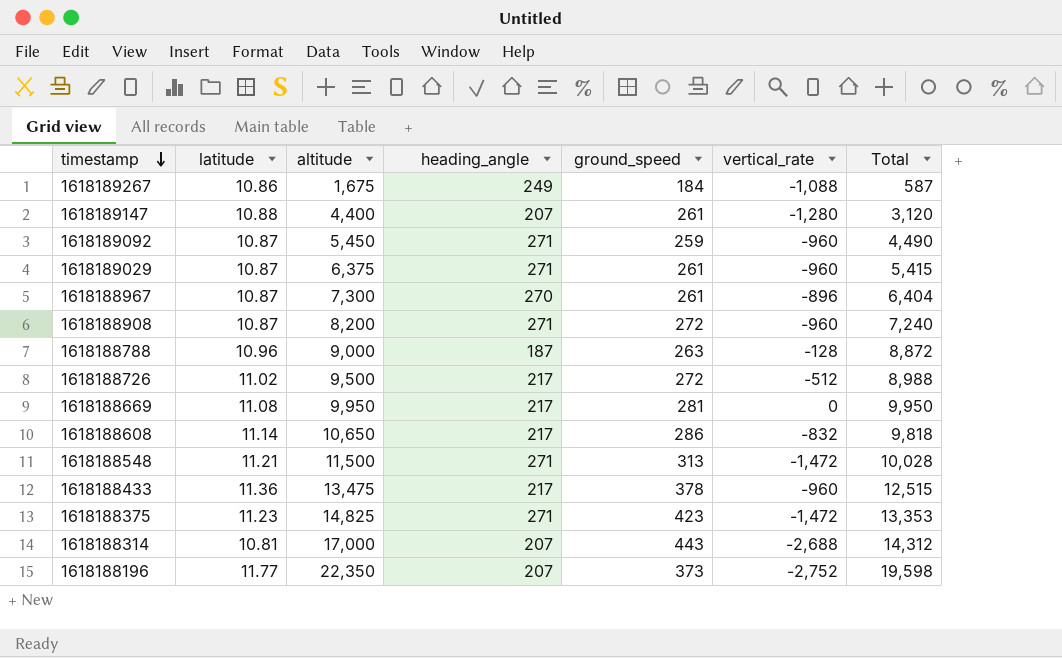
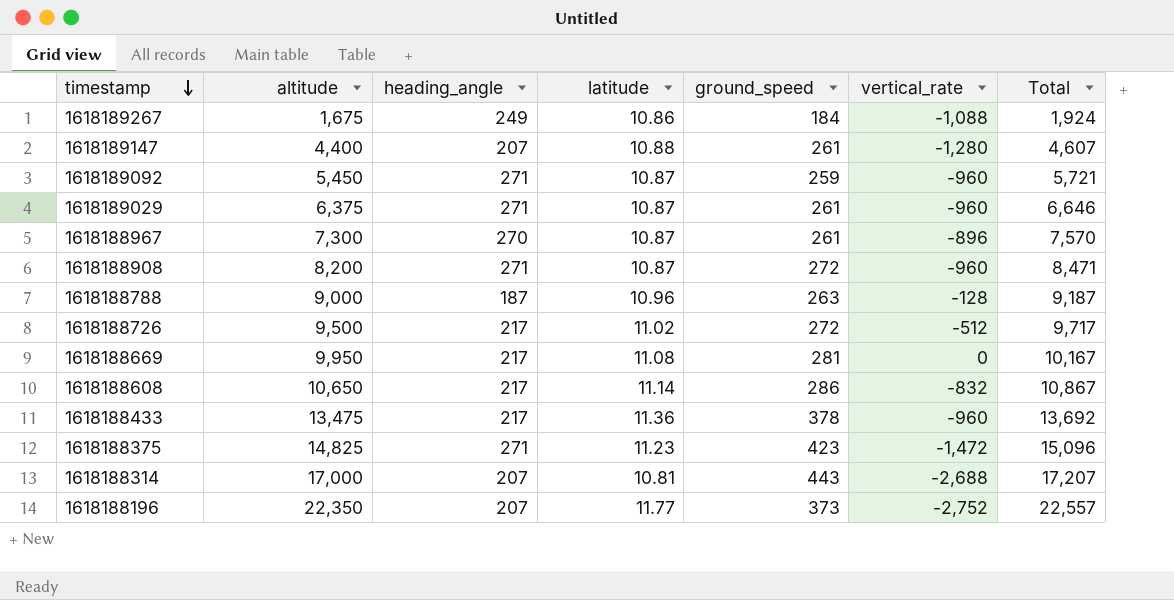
column latitude | position: 2 -> 4
column Total | formula: [altitude] + [vertical_rate] -> [altitude] + [heading_angle]
row 1618188548: 11.21 | 11,500 | 271 | 313 | -1,472 | 10,028 -> none

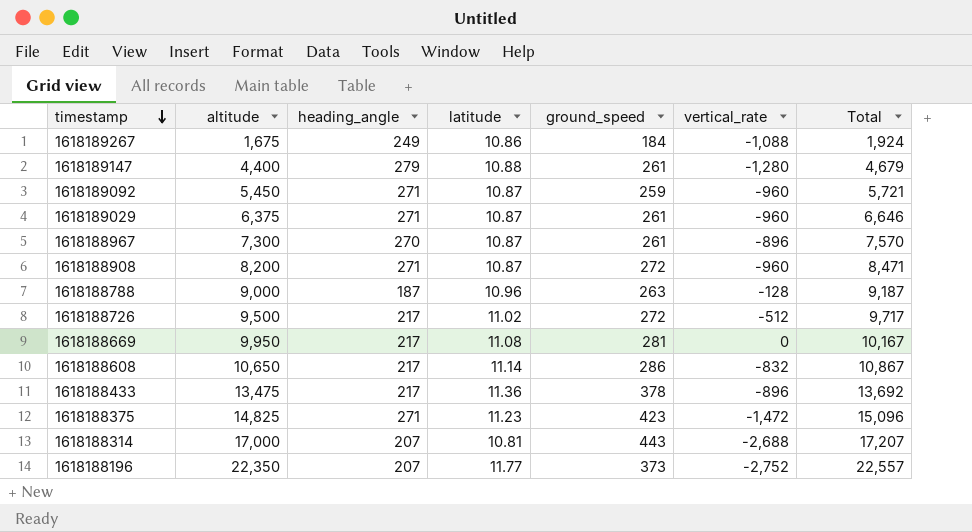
1618189147 | heading_angle: 207 -> 279
1618189147 | Total: 4,607 -> 4,679
1618188433 | vertical_rate: -960 -> -896

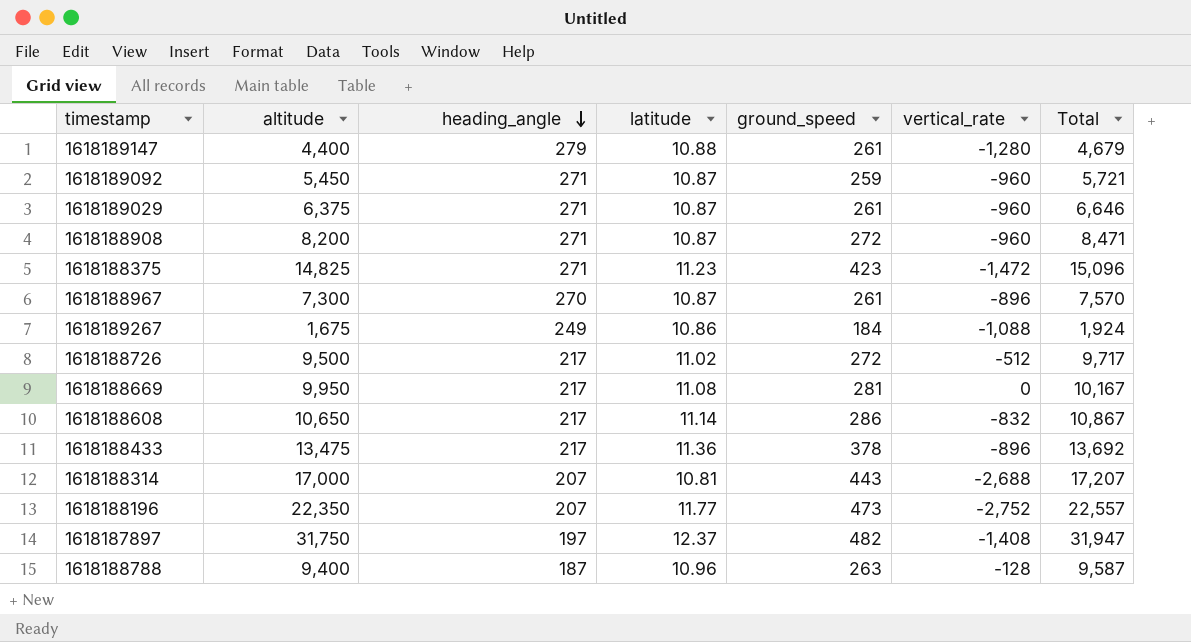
row order: timestamp descending -> heading_angle descending
1618188196 | ground_speed: 373 -> 473
row 1618187897: none -> 31,750 | 197 | 12.37 | 482 | -1,408 | 31,947
1618188788 | altitude: 9,000 -> 9,400
1618188788 | Total: 9,187 -> 9,587

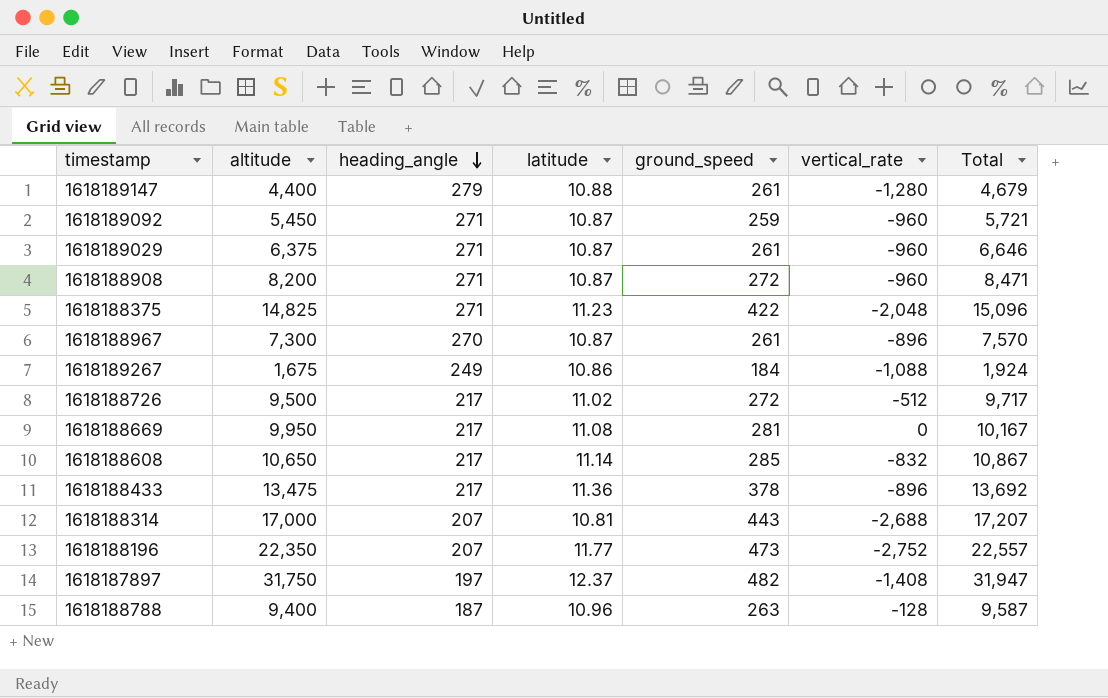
1618188375 | ground_speed: 423 -> 422
1618188375 | vertical_rate: -1,472 -> -2,048
1618188608 | ground_speed: 286 -> 285

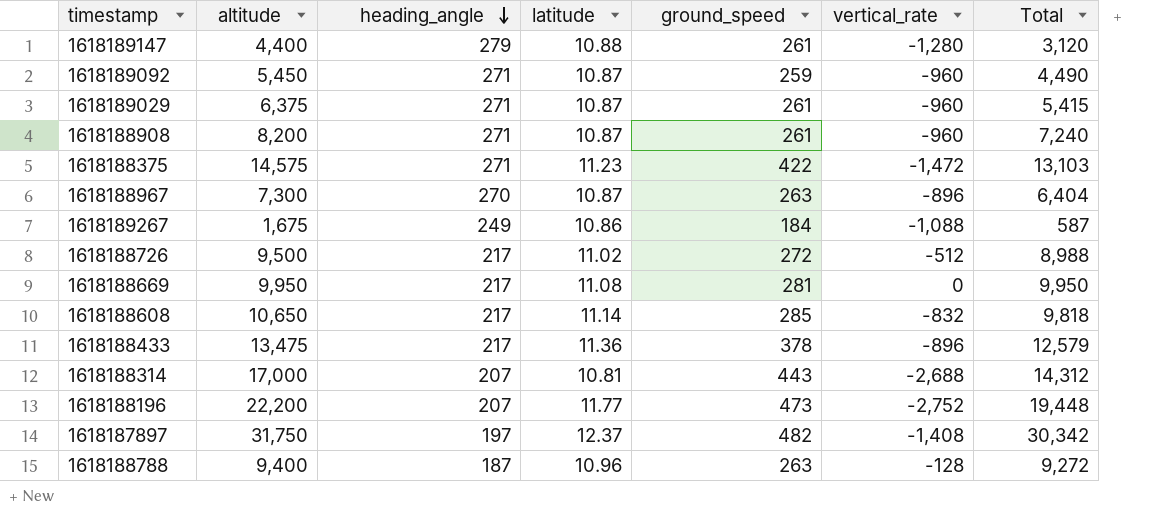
column Total | formula: [altitude] + [heading_angle] -> [altitude] + [vertical_rate]
1618188908 | ground_speed: 272 -> 261
1618188375 | altitude: 14,825 -> 14,575
1618188375 | vertical_rate: -2,048 -> -1,472
1618188967 | ground_speed: 261 -> 263
1618188196 | altitude: 22,350 -> 22,200

